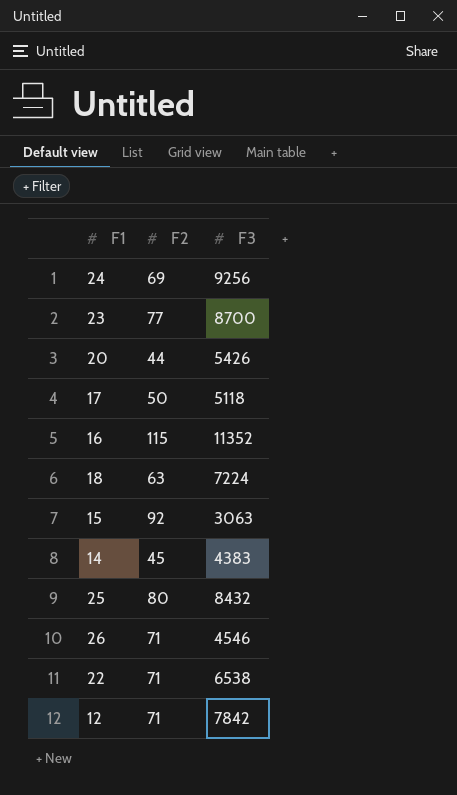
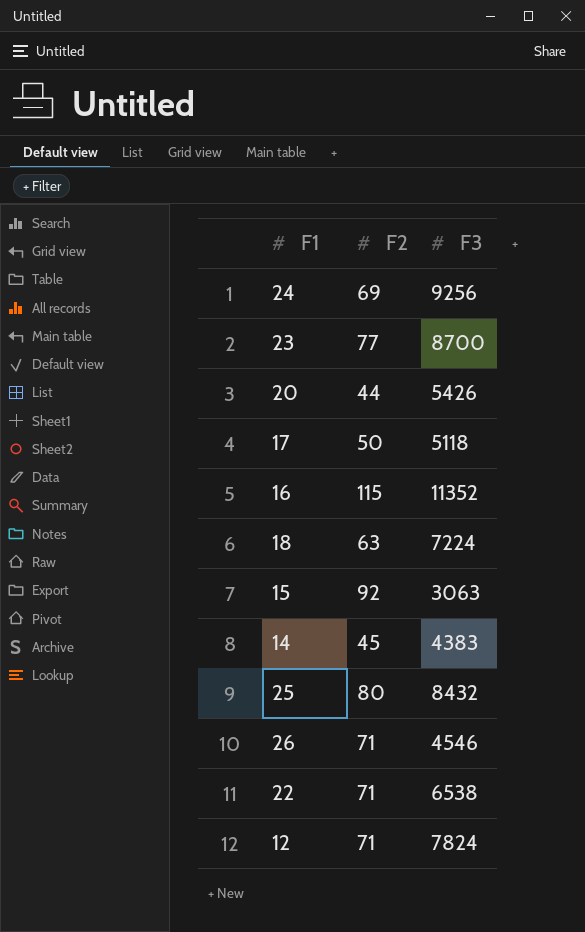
12 | F3: 7842 -> 7824

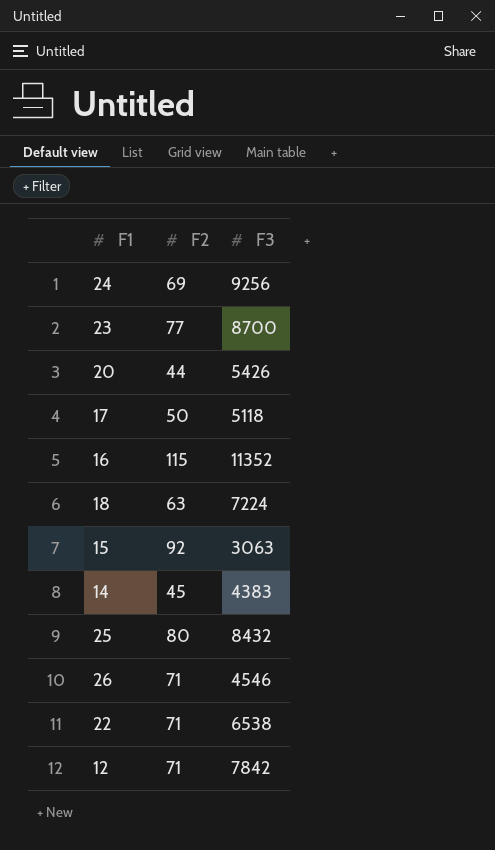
12 | F3: 7824 -> 7842

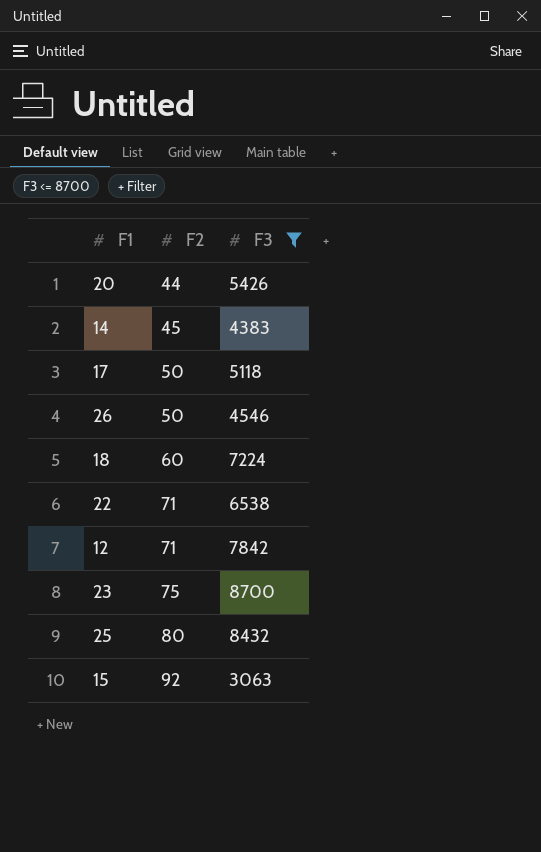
filter: none -> F3 <= 8700
row order: none -> F2 ascending
26 | F2: 71 -> 50
18 | F2: 63 -> 60
23 | F2: 77 -> 75

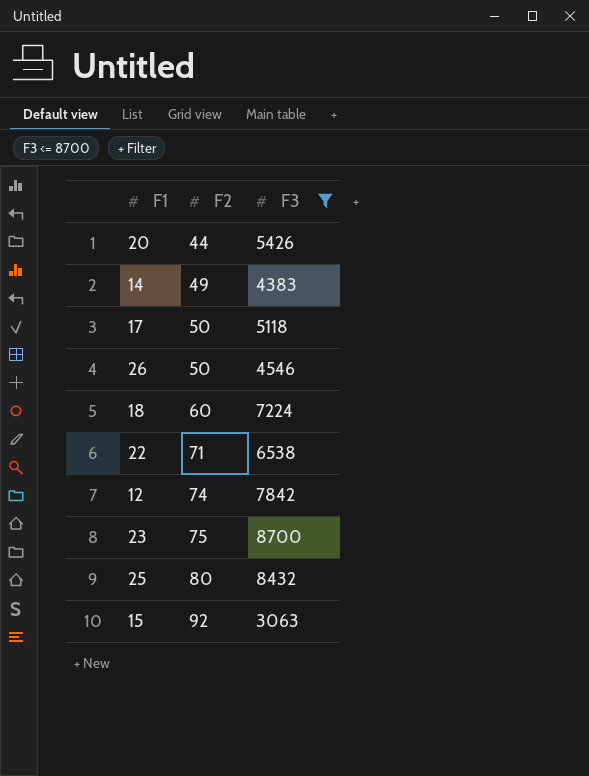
14 | F2: 45 -> 49
12 | F2: 71 -> 74

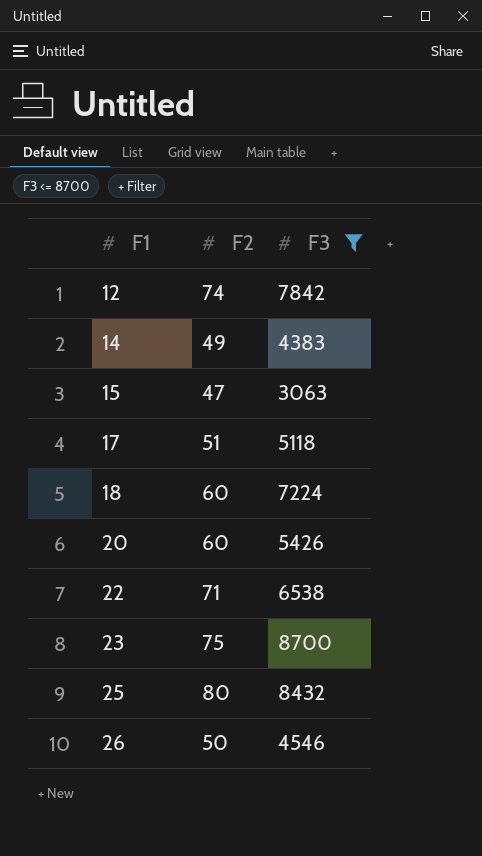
row order: F2 ascending -> F1 ascending
15 | F2: 92 -> 47
17 | F2: 50 -> 51
20 | F2: 44 -> 60

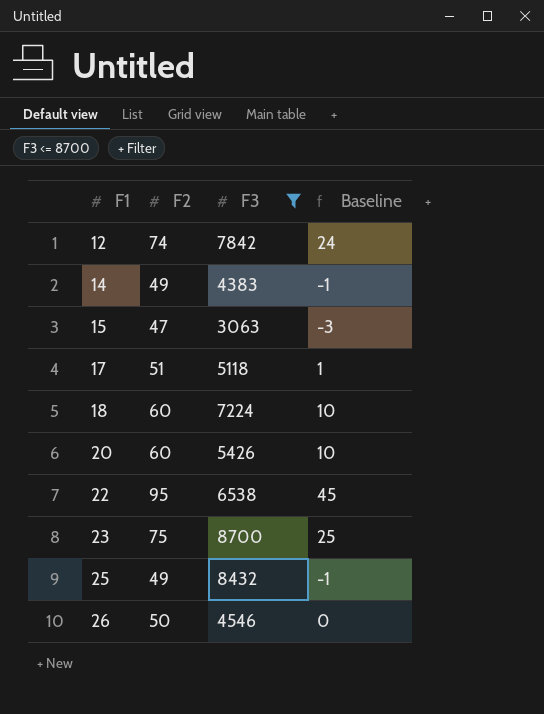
column Baseline | formula: none -> [F2] - 50
22 | F2: 71 -> 95
25 | F2: 80 -> 49

